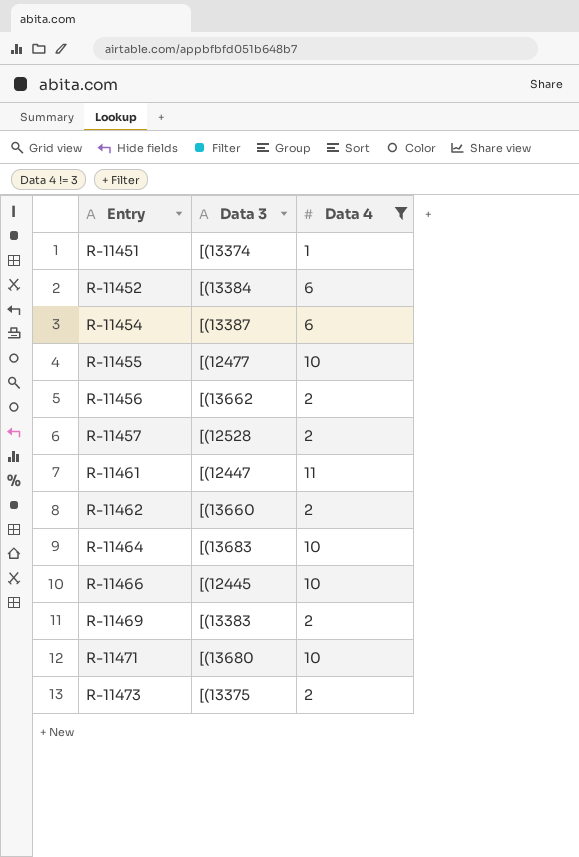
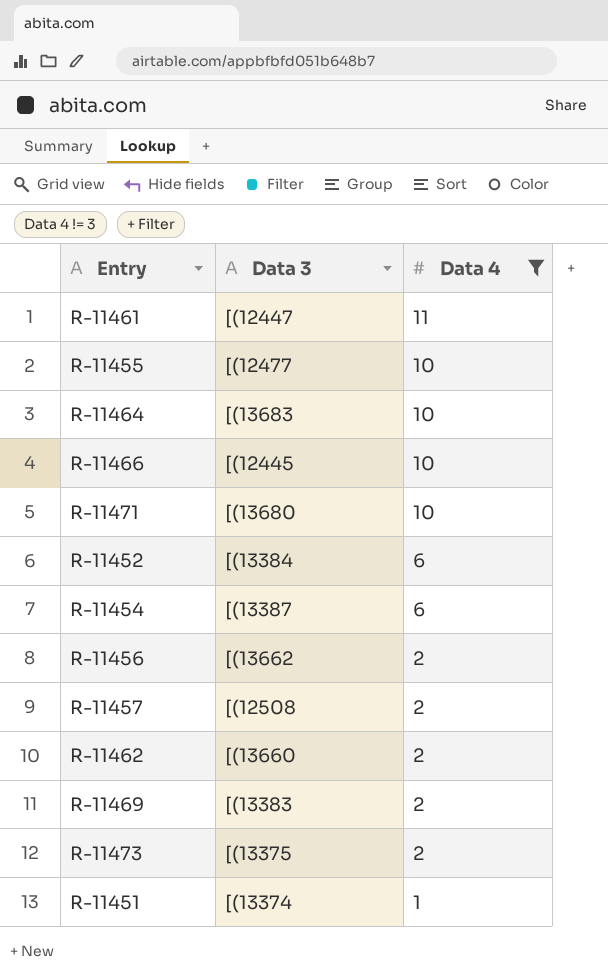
row order: Entry ascending -> Data 4 descending
R-11457 | Data 3: [(12528 -> [(12508

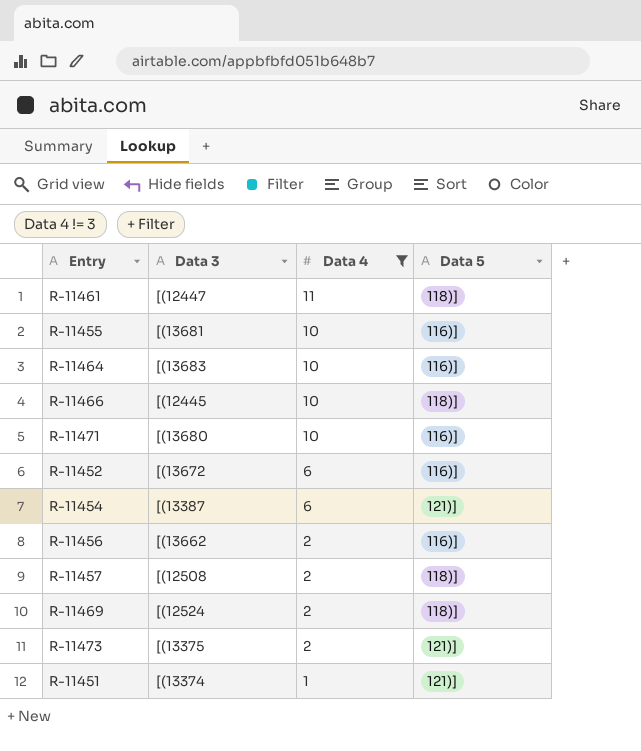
column Data 5 | position: none -> 4
row R-11462: [(13660 | 2 -> none
R-11455 | Data 3: [(12477 -> [(13681
R-11452 | Data 3: [(13384 -> [(13672
R-11469 | Data 3: [(13383 -> [(12524

